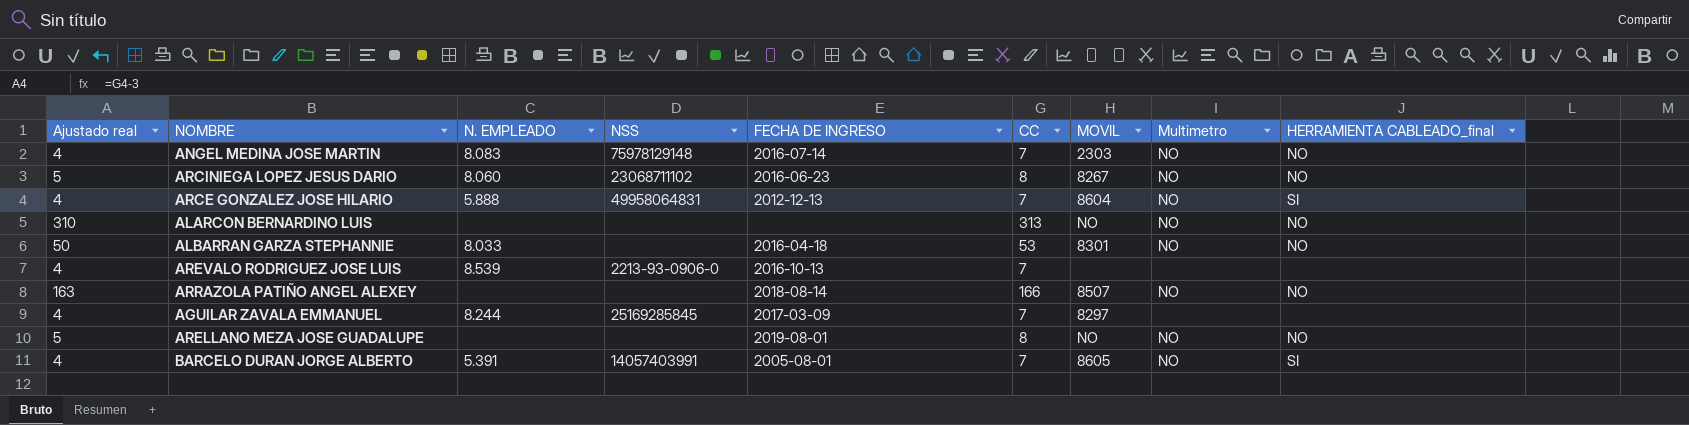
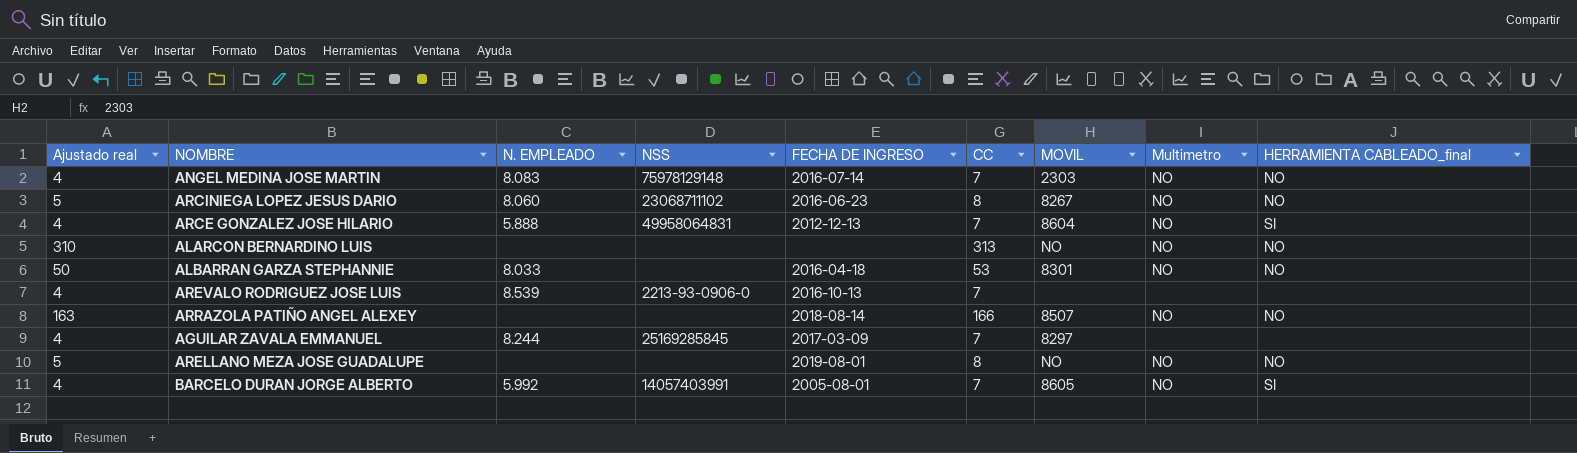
BARCELO DURAN JORGE ALBERTO | N. EMPLEADO: 5.391 -> 5.992

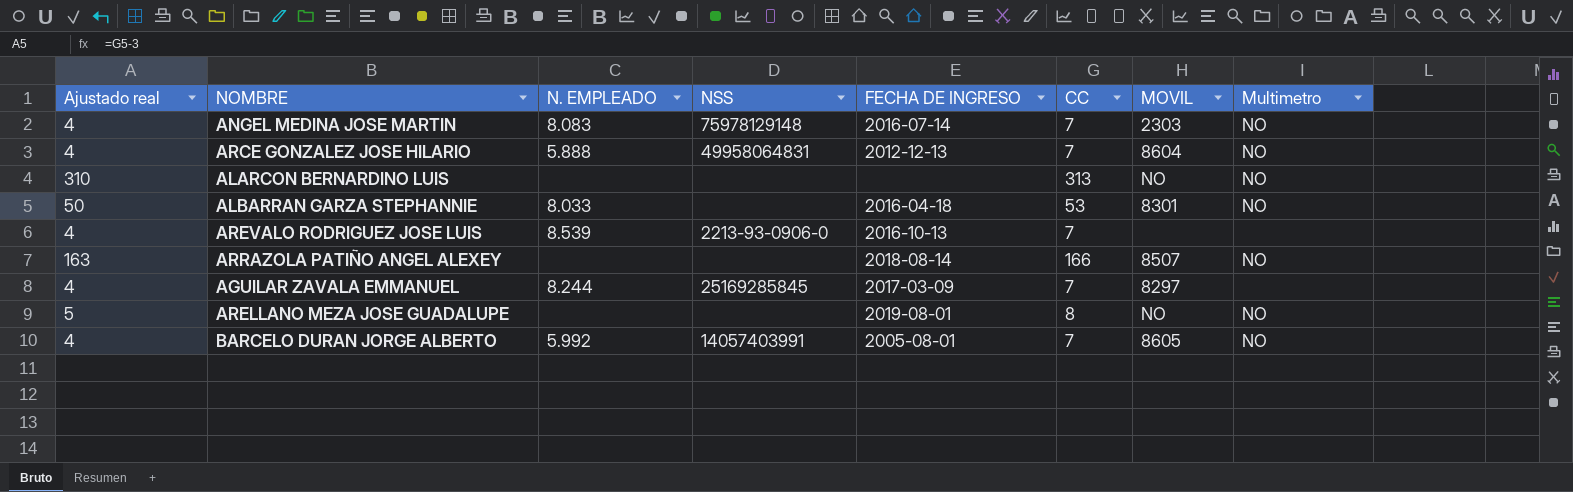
column HERRAMIENTA CABLEADO_final | position: 9 -> none
row ARCINIEGA LOPEZ JESUS DARIO: 5 | 8.060 | 23068711102 | 2016-06-23 | 8 | 8267 | NO | NO -> none

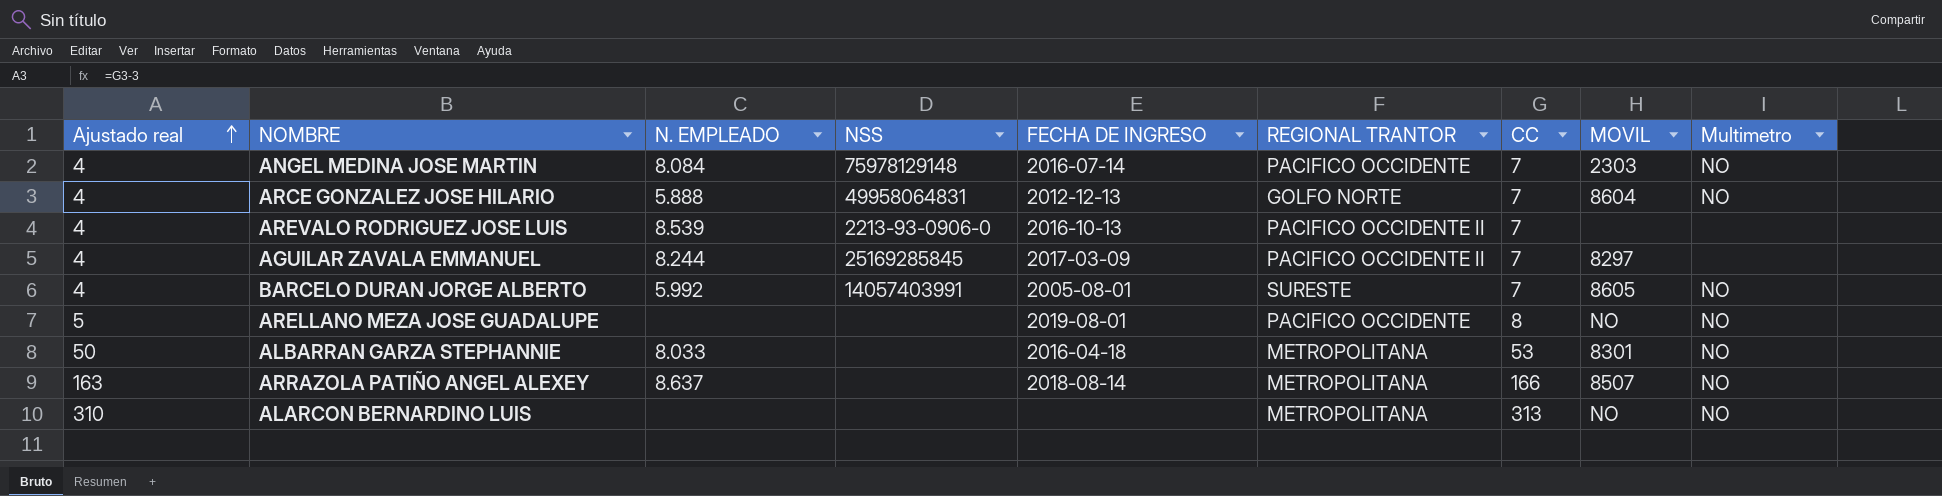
row order: none -> Ajustado real ascending
column REGIONAL TRANTOR | position: none -> 6
ANGEL MEDINA JOSE MARTIN | N. EMPLEADO: 8.083 -> 8.084
ARRAZOLA PATIÑO ANGEL ALEXEY | N. EMPLEADO: none -> 8.637

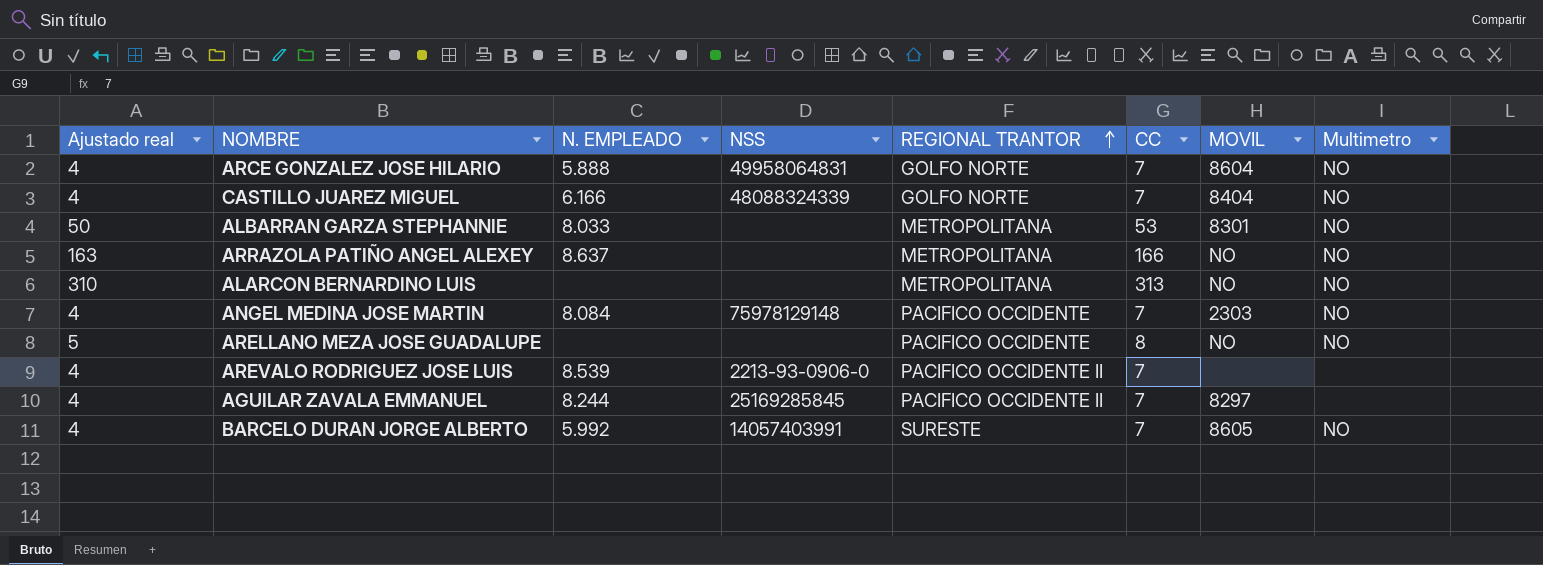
row order: Ajustado real ascending -> REGIONAL TRANTOR ascending
column FECHA DE INGRESO | position: 5 -> none
row CASTILLO JUAREZ MIGUEL: none -> 4 | 6.166 | 48088324339 | GOLFO NORTE | 7 | 8404 | NO
ARRAZOLA PATIÑO ANGEL ALEXEY | MOVIL: 8507 -> NO

